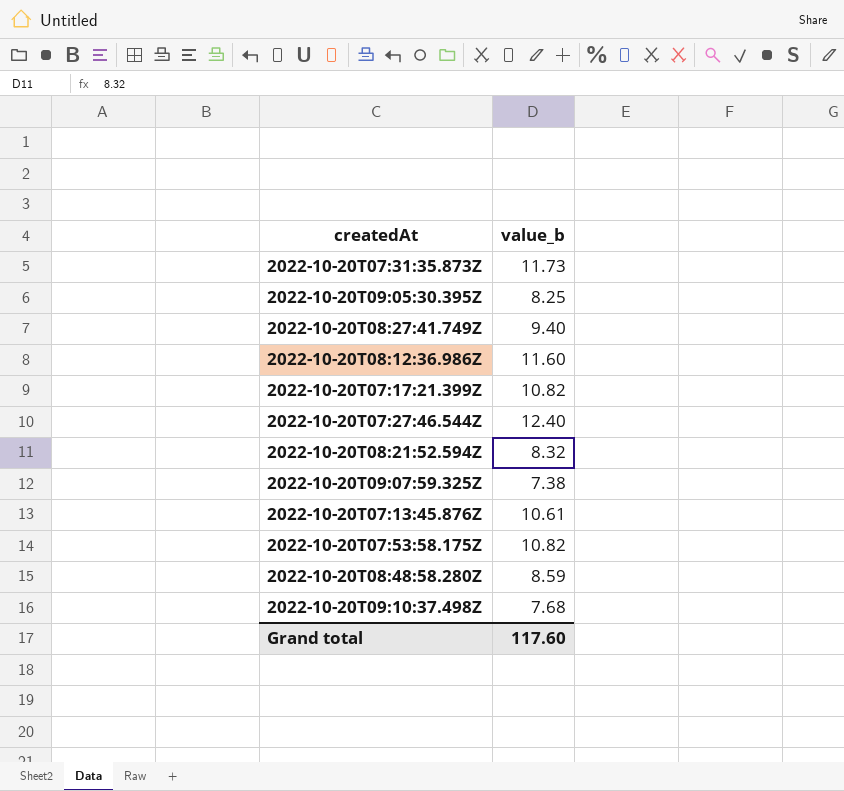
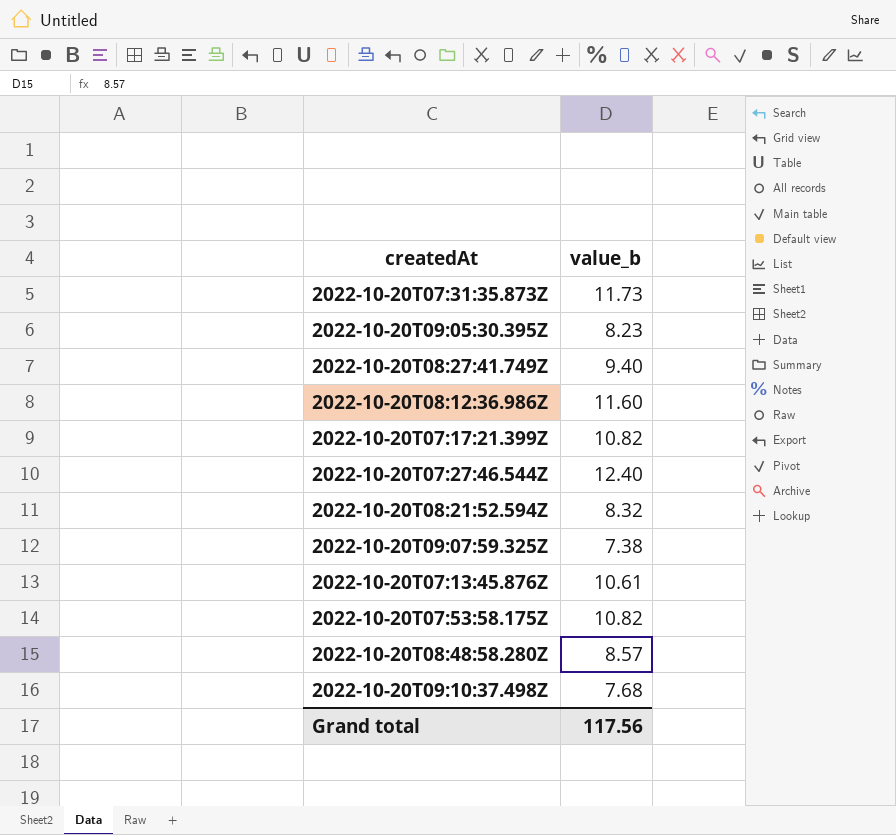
2022-10-20T09:05:30.395Z | value_b: 8.25 -> 8.23
2022-10-20T08:48:58.280Z | value_b: 8.59 -> 8.57
Grand total | value_b: 117.60 -> 117.56

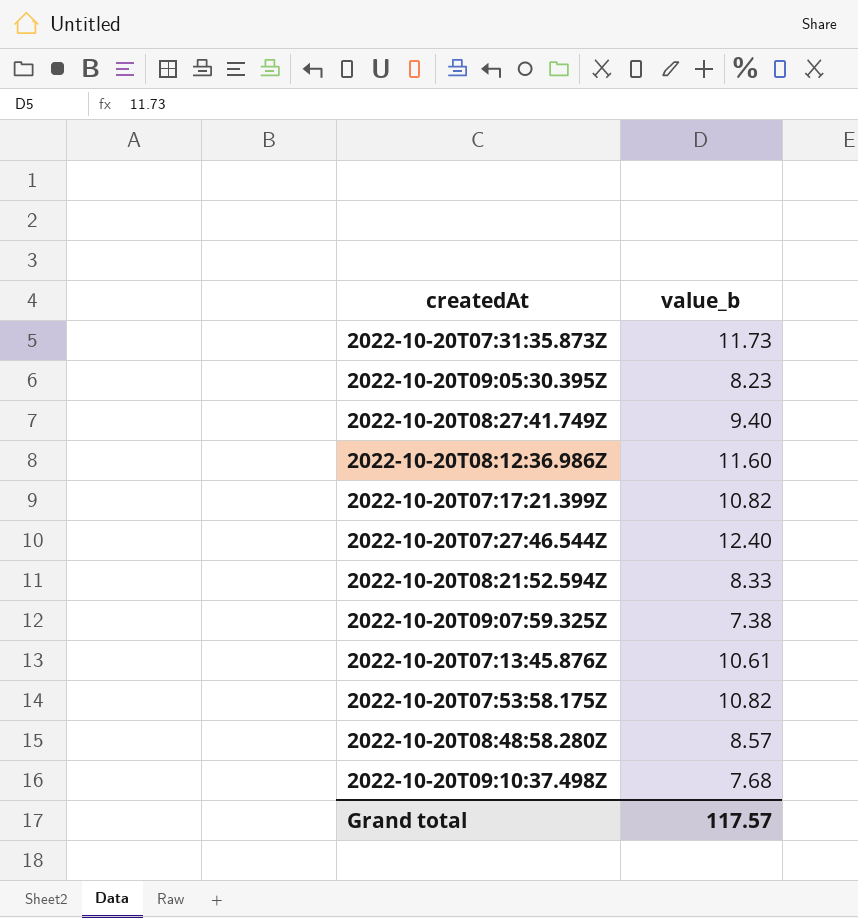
2022-10-20T08:21:52.594Z | value_b: 8.32 -> 8.33
Grand total | value_b: 117.56 -> 117.57

